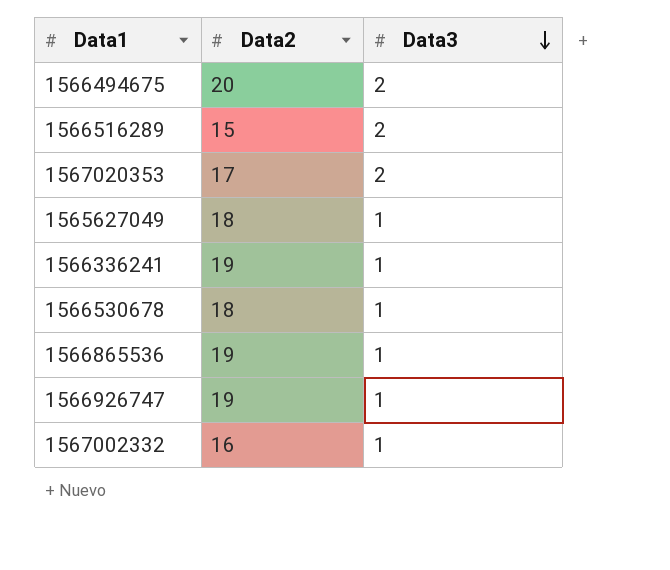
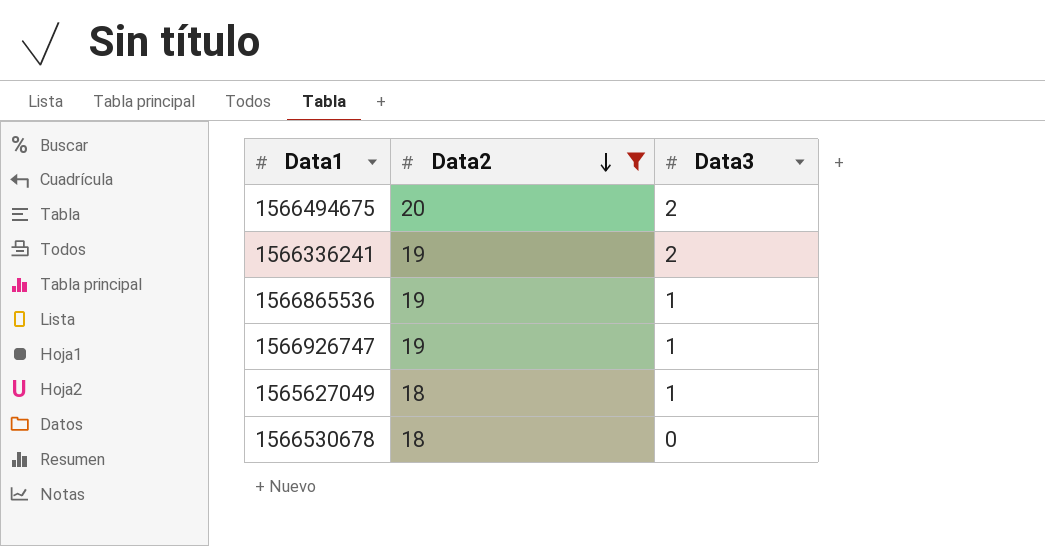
filter: none -> Data2 >= 18
row order: Data3 descending -> Data2 descending
1566336241 | Data3: 1 -> 2
1566530678 | Data3: 1 -> 0

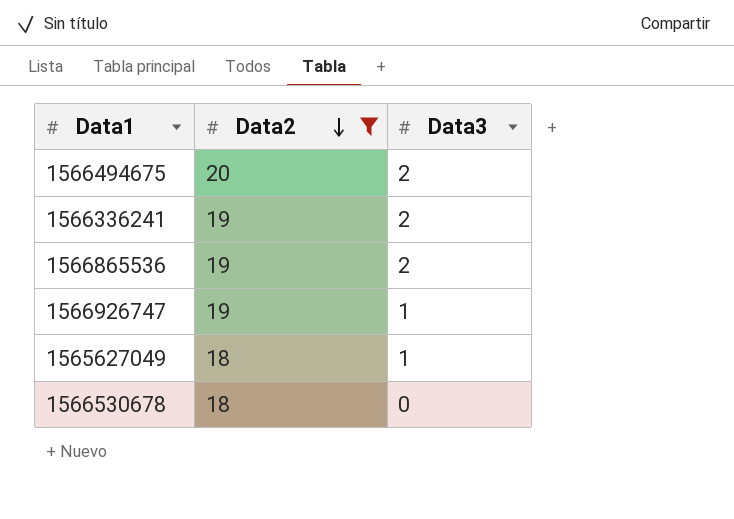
1566865536 | Data3: 1 -> 2

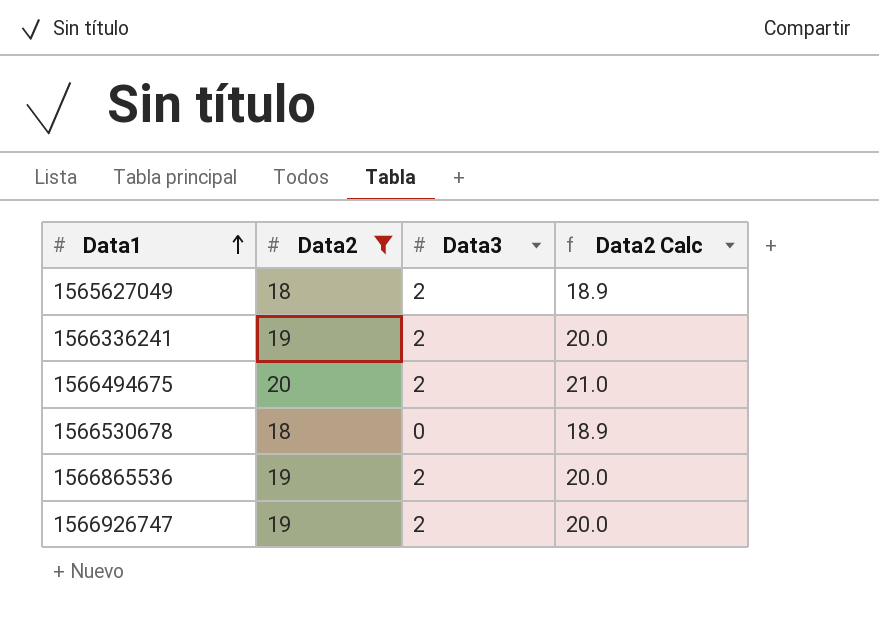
row order: Data2 descending -> Data1 ascending
column Data2 Calc | formula: none -> [Data2] * 1.05
1565627049 | Data3: 1 -> 2
1566926747 | Data3: 1 -> 2

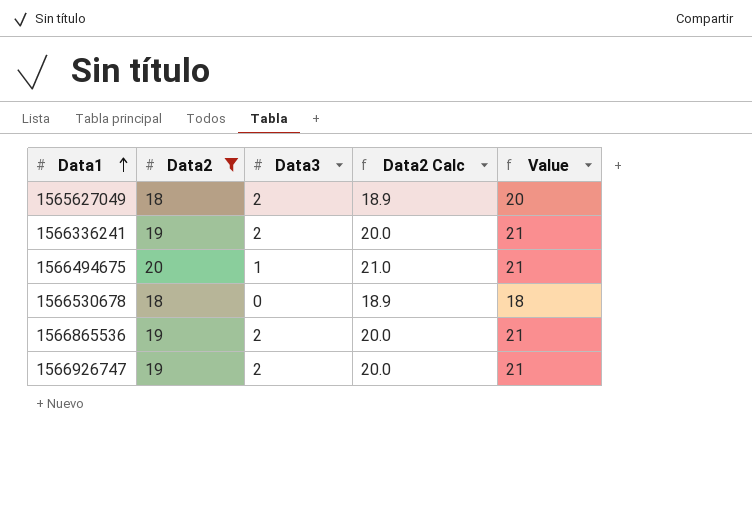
column Value | formula: none -> [Data2] + [Data3]
1566494675 | Data3: 2 -> 1

